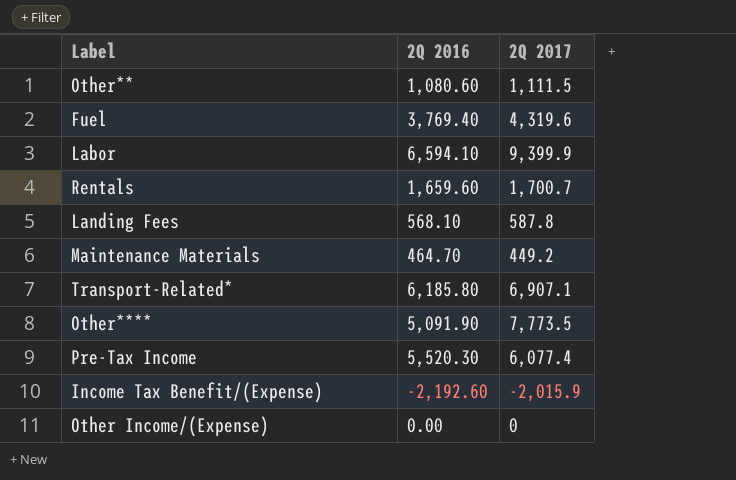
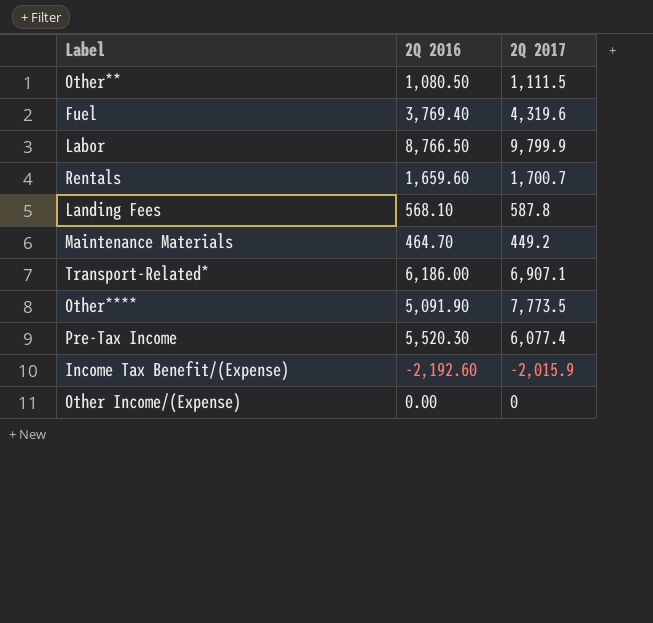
Other** | 2Q 2016: 1,080.60 -> 1,080.50
Labor | 2Q 2016: 6,594.10 -> 8,766.50
Labor | 2Q 2017: 9,399.9 -> 9,799.9
Transport-Related* | 2Q 2016: 6,185.80 -> 6,186.00

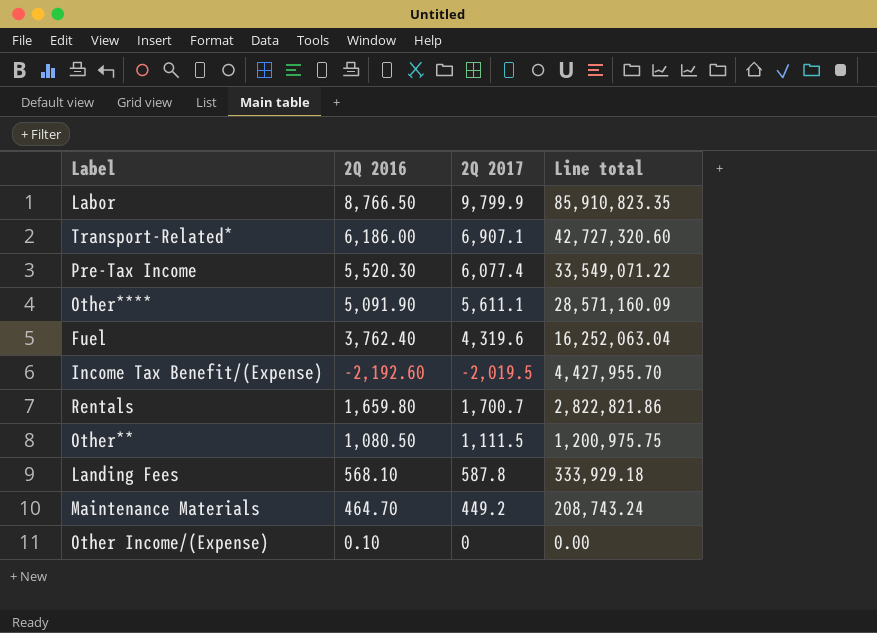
row order: none -> Line total descending
column Line total | formula: none -> [2Q 2016] * [2Q 2017]
Other**** | 2Q 2017: 7,773.5 -> 5,611.1
Fuel | 2Q 2016: 3,769.40 -> 3,762.40
Income Tax Benefit/(Expense) | 2Q 2017: -2,015.9 -> -2,019.5
Rentals | 2Q 2016: 1,659.60 -> 1,659.80
Other Income/(Expense) | 2Q 2016: 0.00 -> 0.10

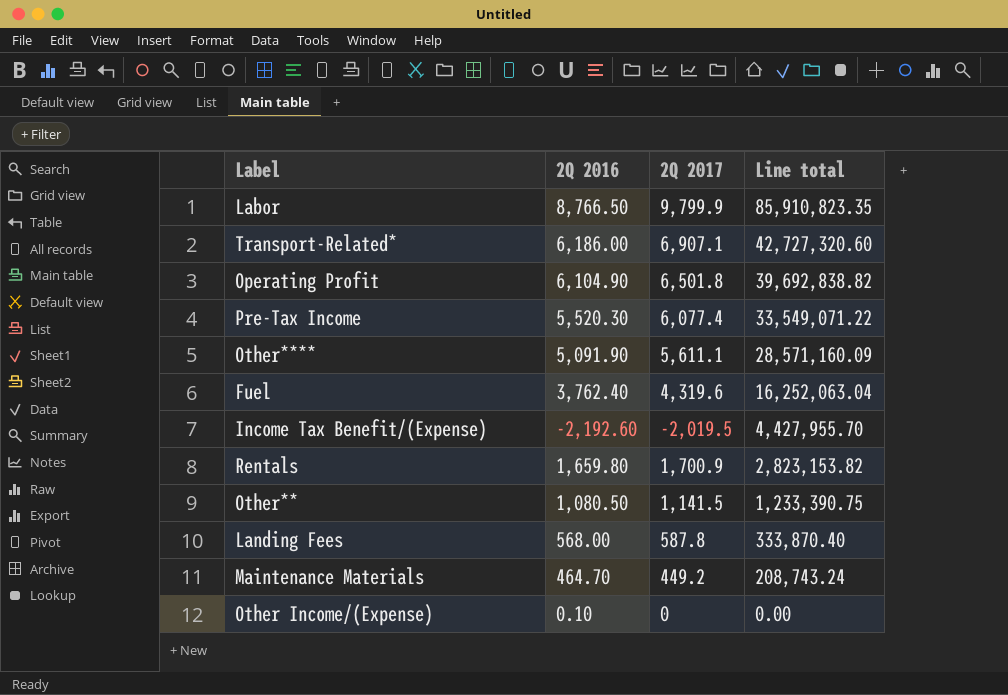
row Operating Profit: none -> 6,104.90 | 6,501.8 | 39,692,838.82
Rentals | 2Q 2017: 1,700.7 -> 1,700.9
Rentals | Line total: 2,822,821.86 -> 2,823,153.82
Other** | 2Q 2017: 1,111.5 -> 1,141.5
Other** | Line total: 1,200,975.75 -> 1,233,390.75
Landing Fees | 2Q 2016: 568.10 -> 568.00
Landing Fees | Line total: 333,929.18 -> 333,870.40

